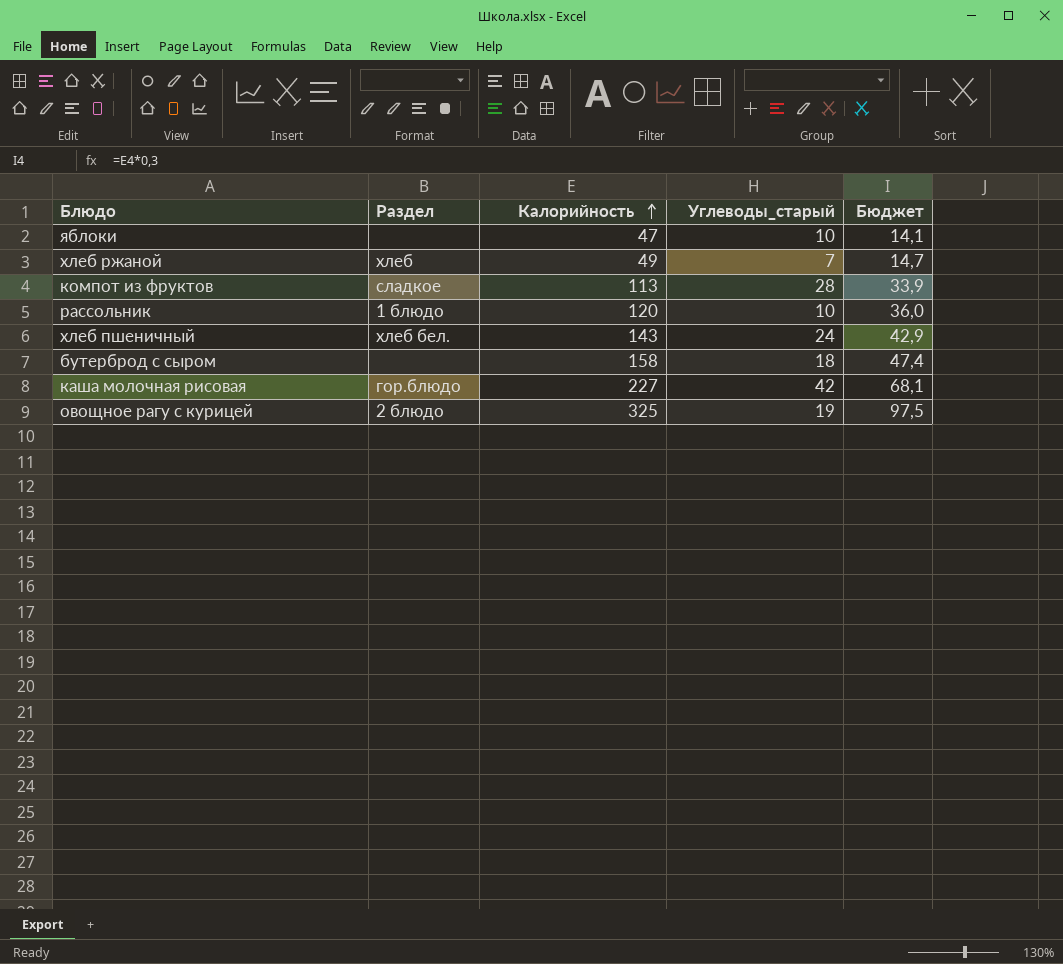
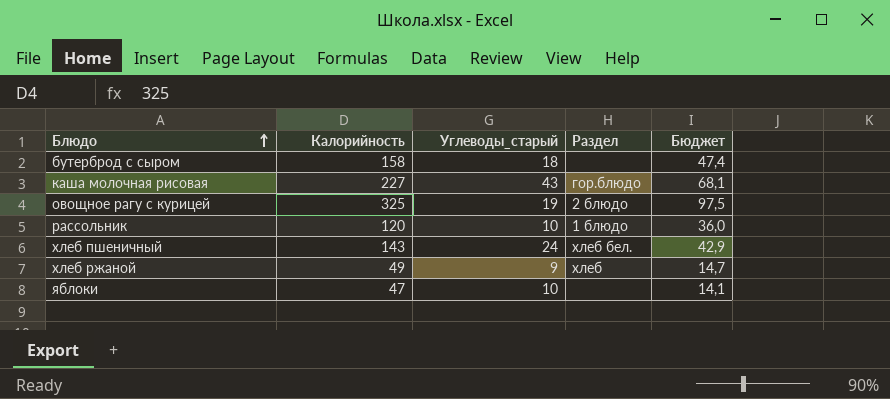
row order: Калорийность ascending -> Блюдо ascending
column Раздел | position: 2 -> 4
row компот из фруктов: сладкое | 113 | 28 | 33,9 -> none
каша молочная рисовая | Углеводы_старый: 42 -> 43
хлеб ржаной | Углеводы_старый: 7 -> 9

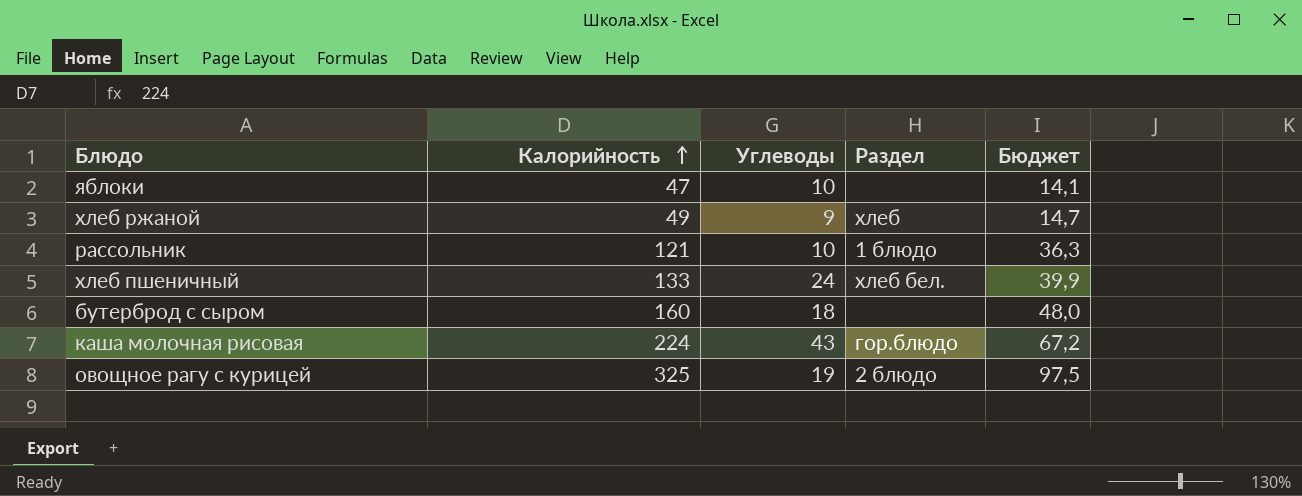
row order: Блюдо ascending -> Калорийность ascending
column name: Углеводы_старый -> Углеводы
рассольник | Калорийность: 120 -> 121
рассольник | Бюджет: 36,0 -> 36,3
хлеб пшеничный | Калорийность: 143 -> 133
хлеб пшеничный | Бюджет: 42,9 -> 39,9
бутерброд с сыром | Калорийность: 158 -> 160
бутерброд с сыром | Бюджет: 47,4 -> 48,0
каша молочная рисовая | Калорийность: 227 -> 224
каша молочная рисовая | Бюджет: 68,1 -> 67,2

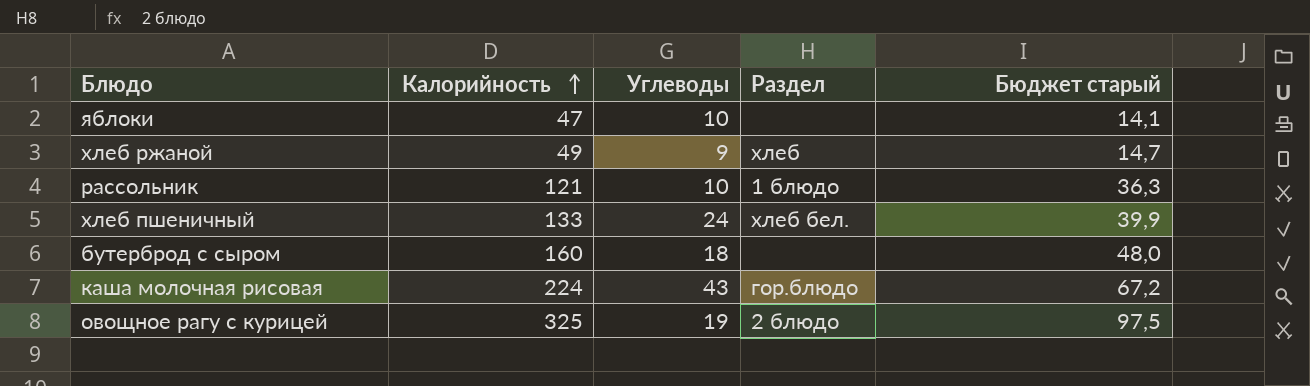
column name: Бюджет -> Бюджет старый

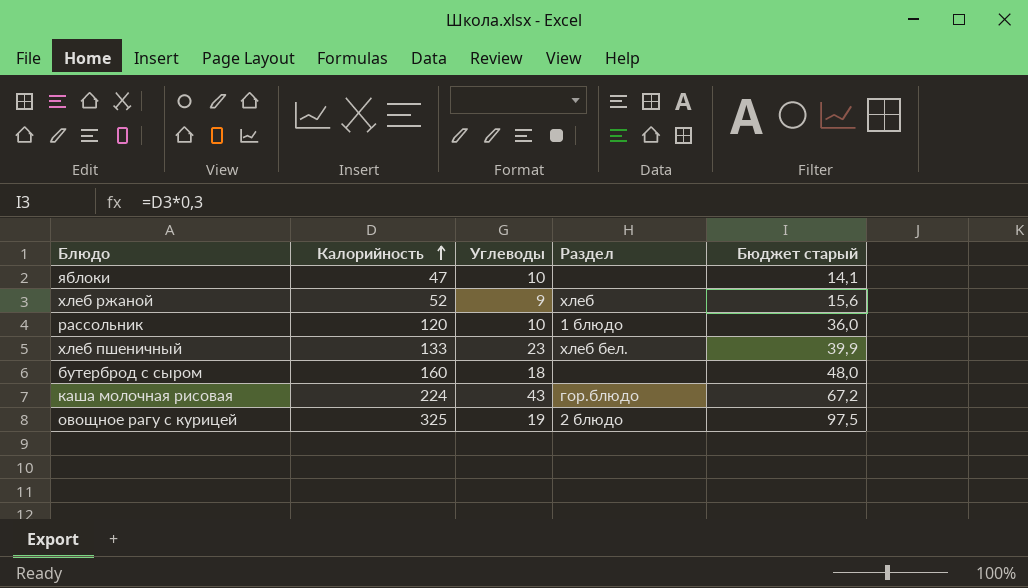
хлеб ржаной | Калорийность: 49 -> 52
хлеб ржаной | Бюджет старый: 14,7 -> 15,6
рассольник | Калорийность: 121 -> 120
рассольник | Бюджет старый: 36,3 -> 36,0
хлеб пшеничный | Углеводы: 24 -> 23

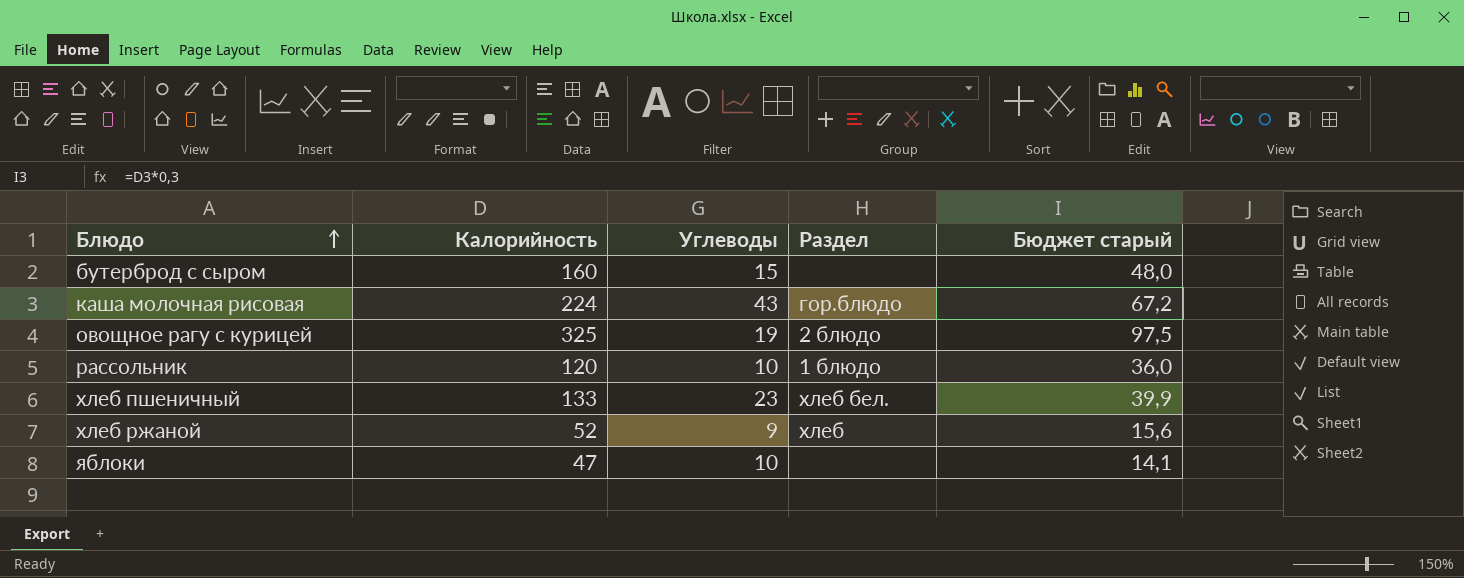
row order: Калорийность ascending -> Блюдо ascending
бутерброд с сыром | Углеводы: 18 -> 15

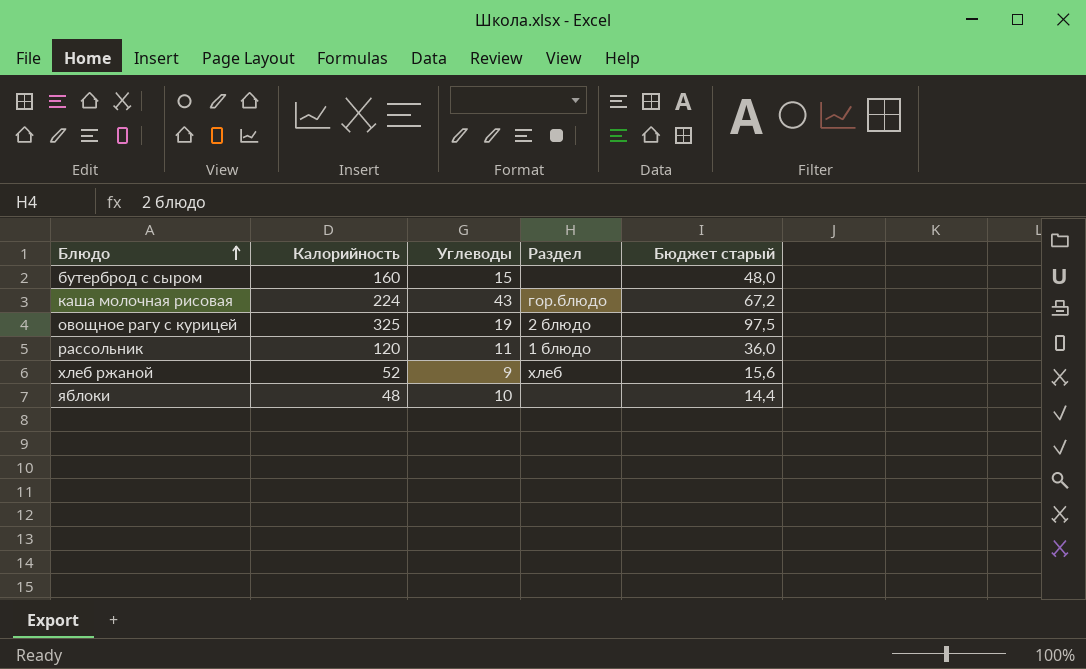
row хлеб пшеничный: 133 | 23 | хлеб бел. | 39,9 -> none
рассольник | Углеводы: 10 -> 11
яблоки | Калорийность: 47 -> 48
яблоки | Бюджет старый: 14,1 -> 14,4

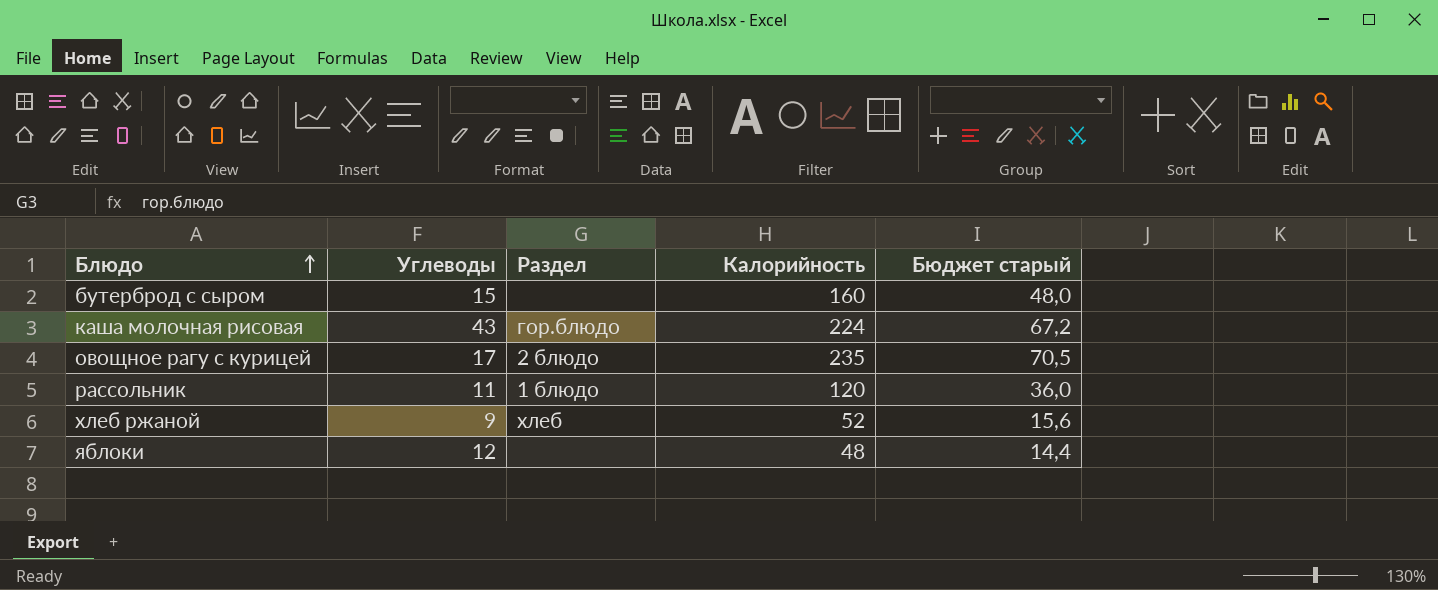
column Калорийность | position: 2 -> 4
овощное рагу с курицей | Углеводы: 19 -> 17
овощное рагу с курицей | Калорийность: 325 -> 235
овощное рагу с курицей | Бюджет старый: 97,5 -> 70,5
яблоки | Углеводы: 10 -> 12

